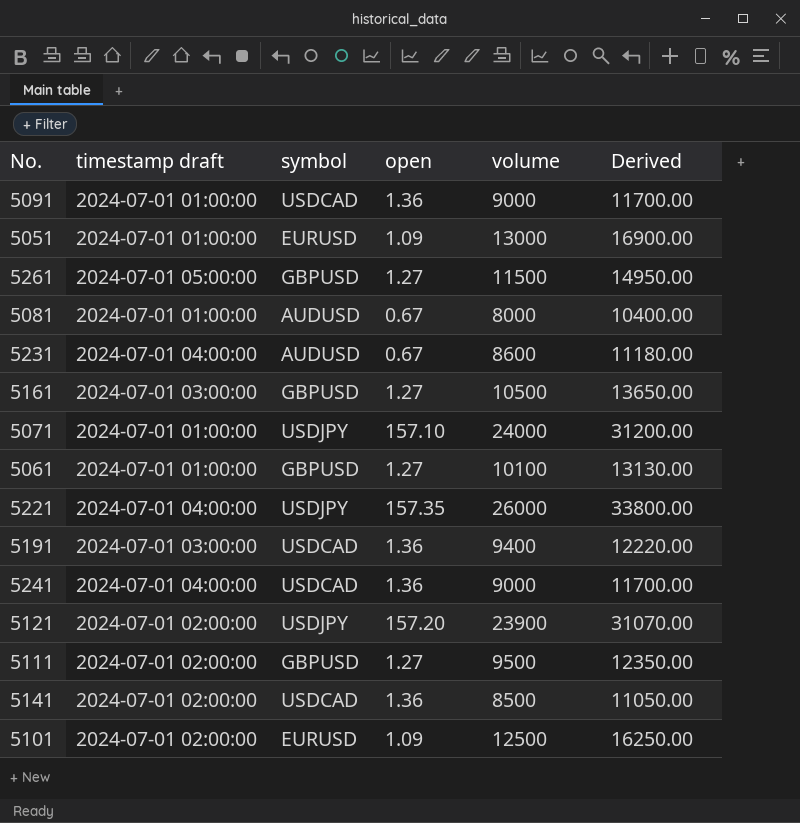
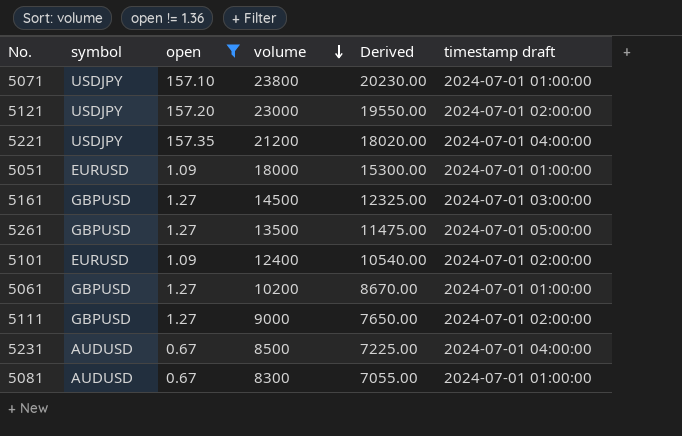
filter: none -> open != 1.36
row order: none -> volume descending
column Derived | formula: [volume] * 1.3 -> [volume] * 0.85
column timestamp draft | position: 2 -> 6
5071 | volume: 24000 -> 23800
5121 | volume: 23900 -> 23000
5221 | volume: 26000 -> 21200
5051 | volume: 13000 -> 18000
5161 | volume: 10500 -> 14500
5261 | volume: 11500 -> 13500
5101 | volume: 12500 -> 12400
5061 | volume: 10100 -> 10200
5111 | volume: 9500 -> 9000
5231 | volume: 8600 -> 8500
5081 | volume: 8000 -> 8300

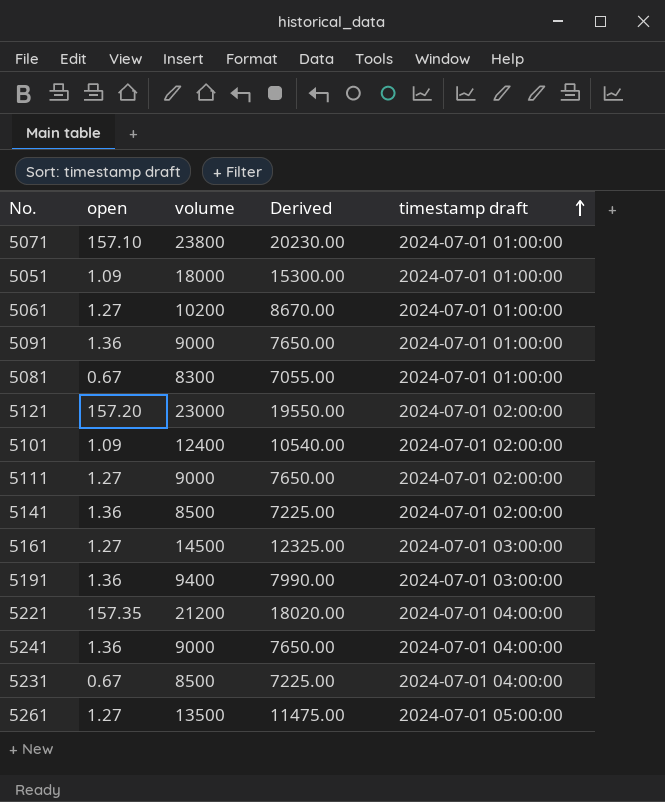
filter: open != 1.36 -> none
row order: volume descending -> timestamp draft ascending
column symbol | position: 2 -> none

